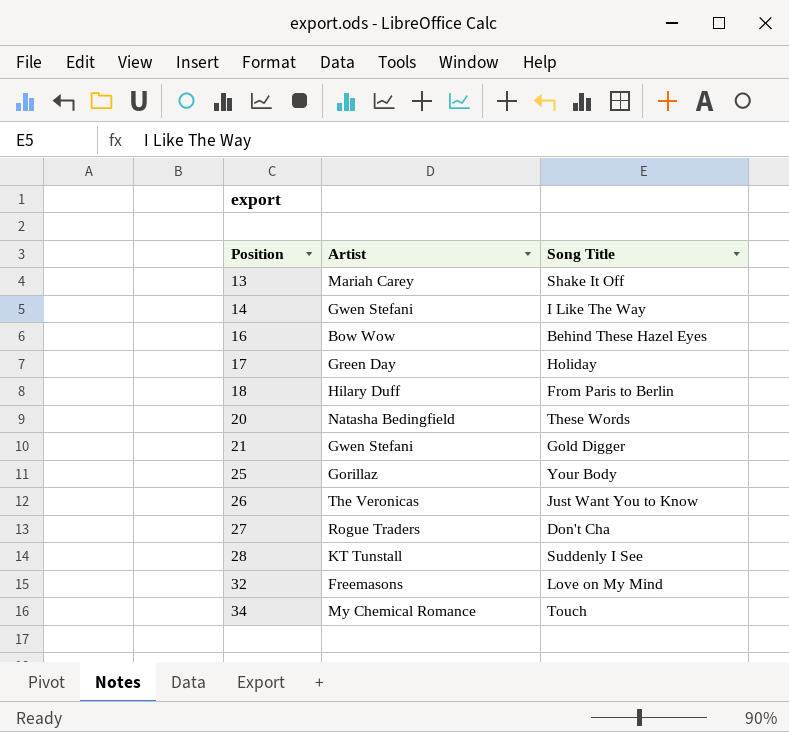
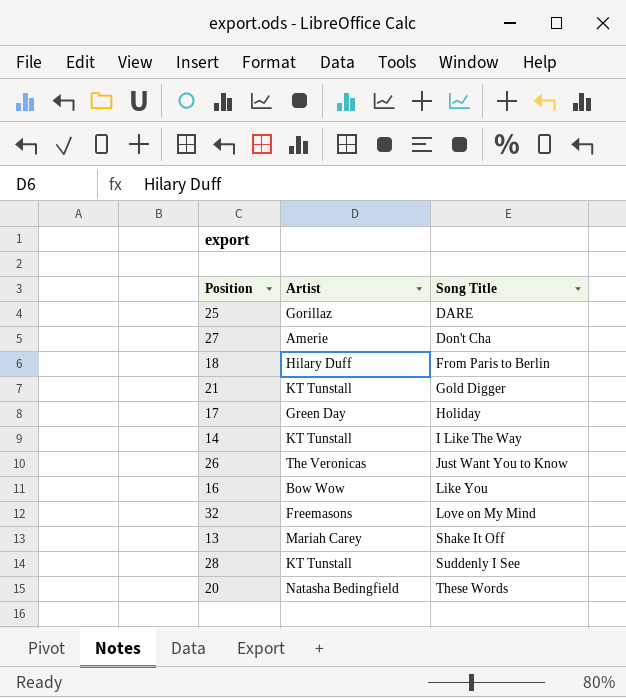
row order: Position ascending -> Song Title ascending
row 34: My Chemical Romance | Touch -> none
25 | Song Title: Your Body -> DARE
27 | Artist: Rogue Traders -> Amerie
21 | Artist: Gwen Stefani -> KT Tunstall
14 | Artist: Gwen Stefani -> KT Tunstall
16 | Song Title: Behind These Hazel Eyes -> Like You

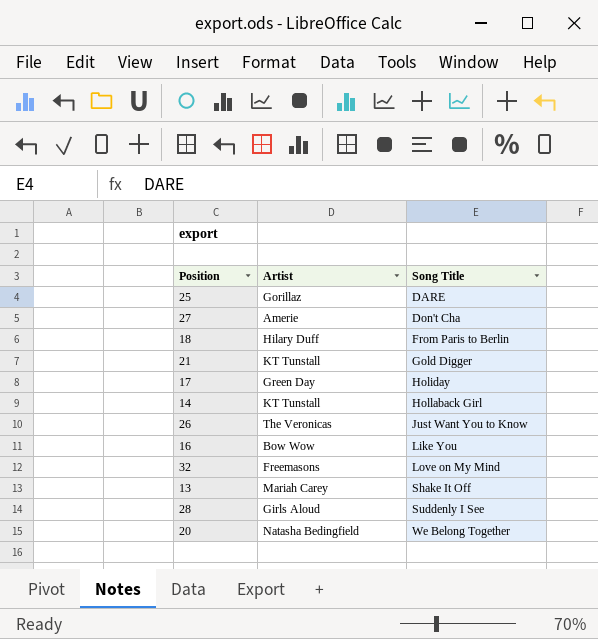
14 | Song Title: I Like The Way -> Hollaback Girl
28 | Artist: KT Tunstall -> Girls Aloud
20 | Song Title: These Words -> We Belong Together

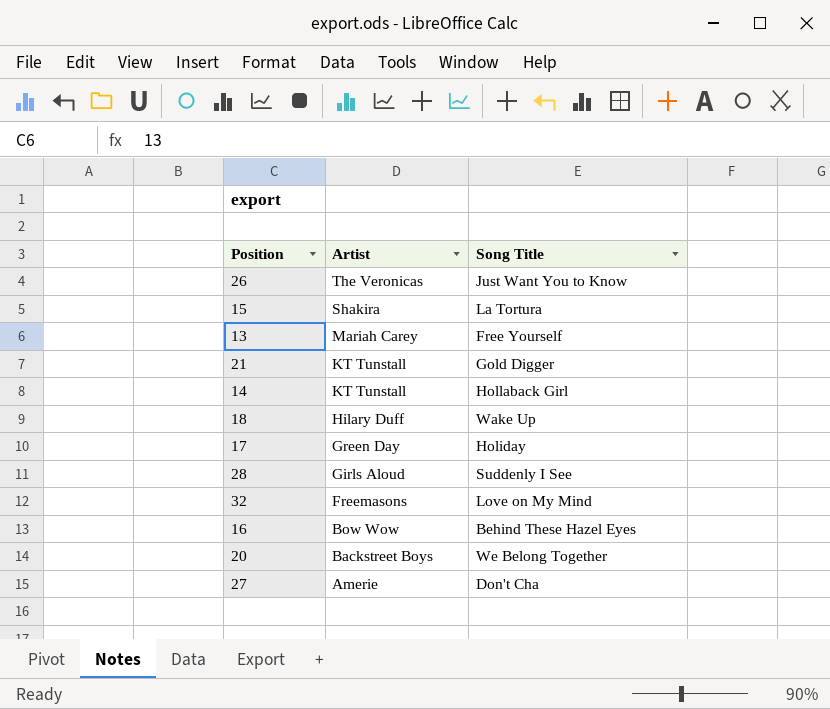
row order: Song Title ascending -> Artist descending
row 25: Gorillaz | DARE -> none
row 15: none -> Shakira | La Tortura
13 | Song Title: Shake It Off -> Free Yourself
18 | Song Title: From Paris to Berlin -> Wake Up
16 | Song Title: Like You -> Behind These Hazel Eyes
20 | Artist: Natasha Bedingfield -> Backstreet Boys

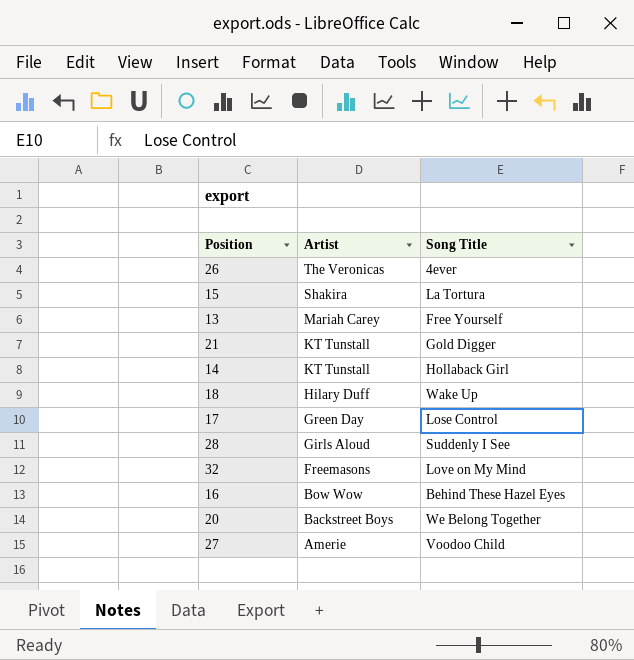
26 | Song Title: Just Want You to Know -> 4ever
17 | Song Title: Holiday -> Lose Control
27 | Song Title: Don't Cha -> Voodoo Child

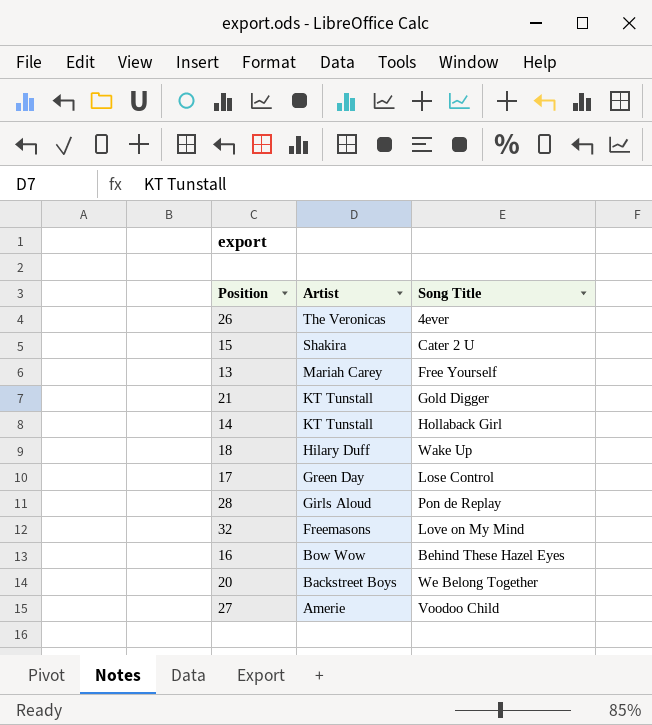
15 | Song Title: La Tortura -> Cater 2 U
28 | Song Title: Suddenly I See -> Pon de Replay

